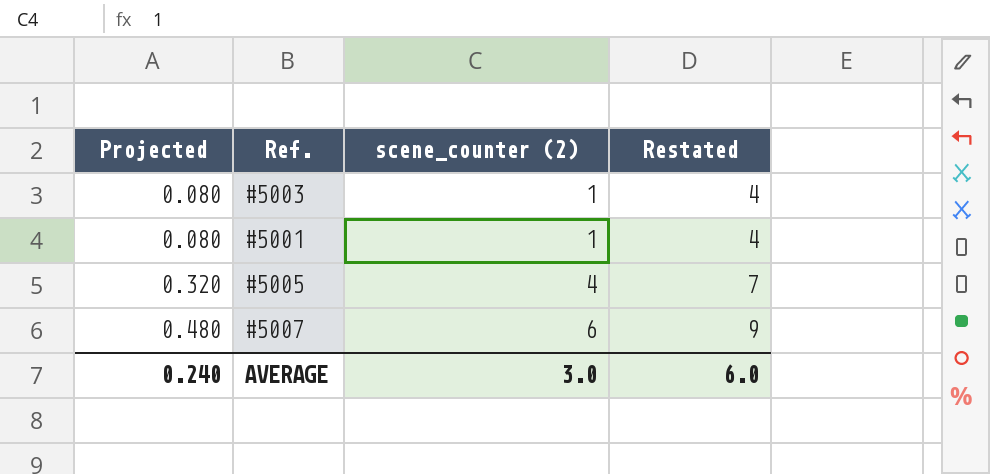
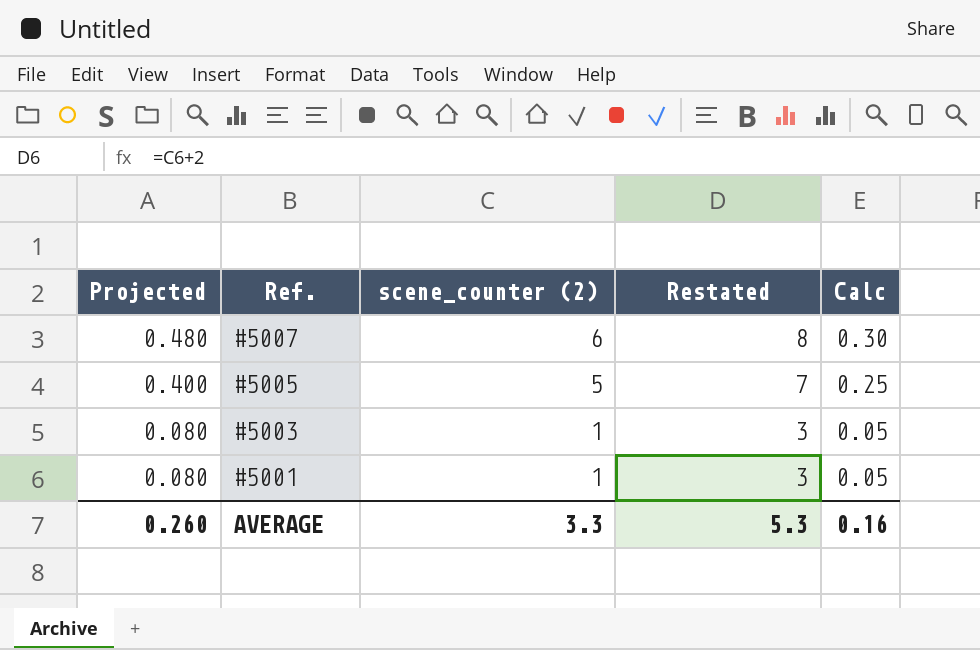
row order: Projected ascending -> Projected descending
column Restated | formula: [scene_counter (2)] + 3 -> [scene_counter (2)] + 2
column Calc | formula: none -> [scene_counter (2)] * 0.05
#5005 | Projected: 0.320 -> 0.400
#5005 | scene_counter (2): 4 -> 5
AVERAGE | Projected: 0.240 -> 0.260
AVERAGE | scene_counter (2): 3.0 -> 3.3
AVERAGE | Restated: 6.0 -> 5.3

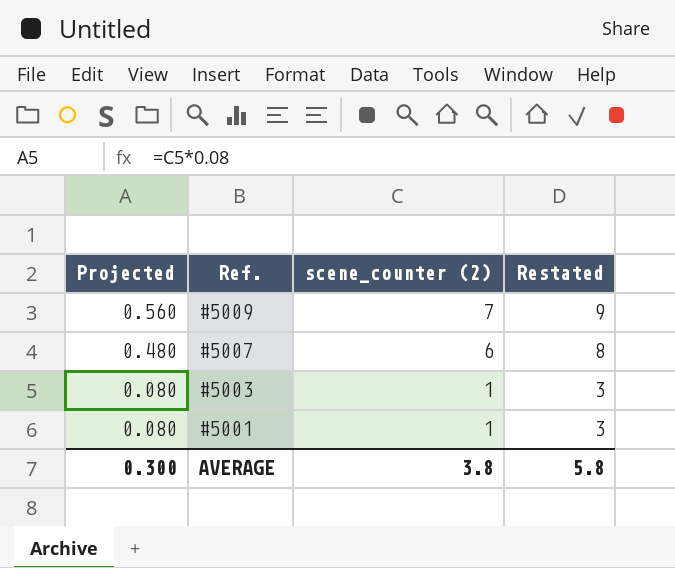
column Calc | formula: [scene_counter (2)] * 0.05 -> none
row #5005: 0.400 | 5 | 7 | 0.25 -> none
row #5009: none -> 0.560 | 7 | 9
AVERAGE | Projected: 0.260 -> 0.300
AVERAGE | scene_counter (2): 3.3 -> 3.8
AVERAGE | Restated: 5.3 -> 5.8

